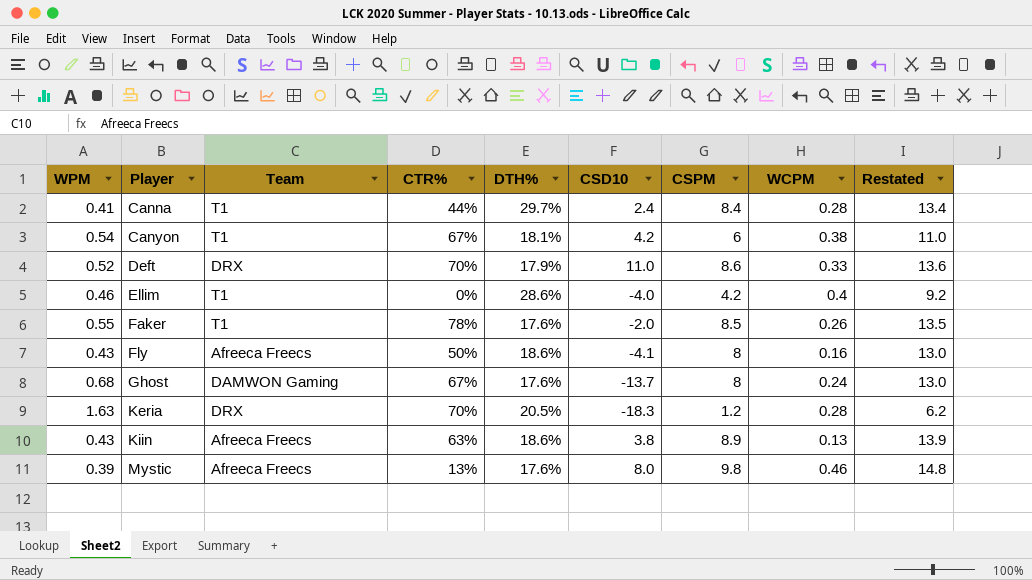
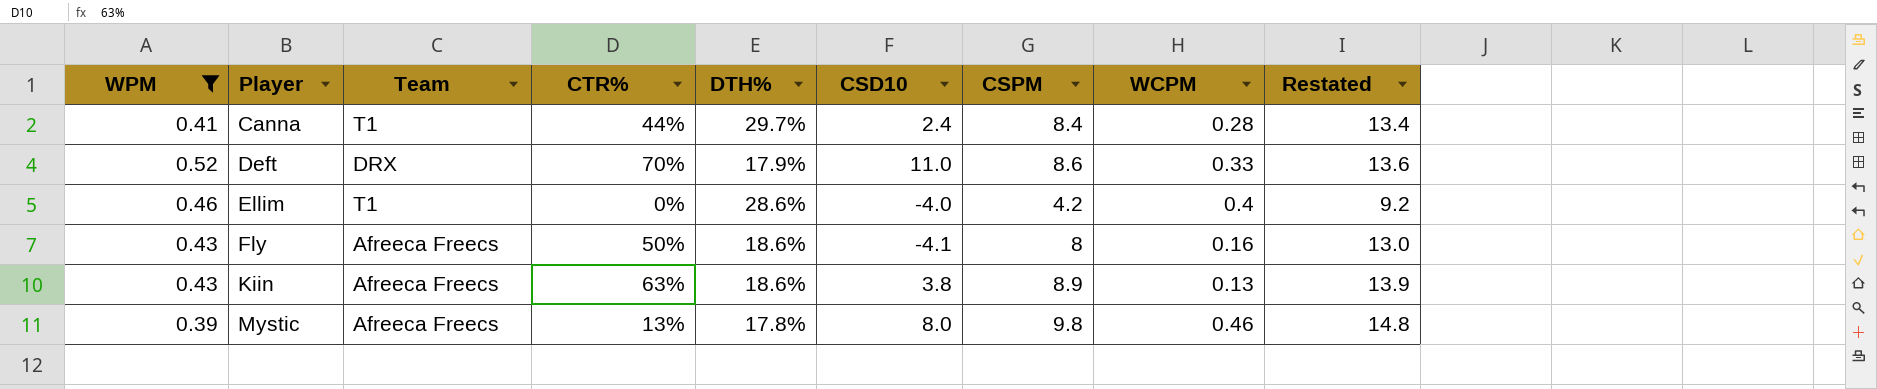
filter: none -> WPM <= 0.52
Mystic | DTH%: 17.6% -> 17.8%

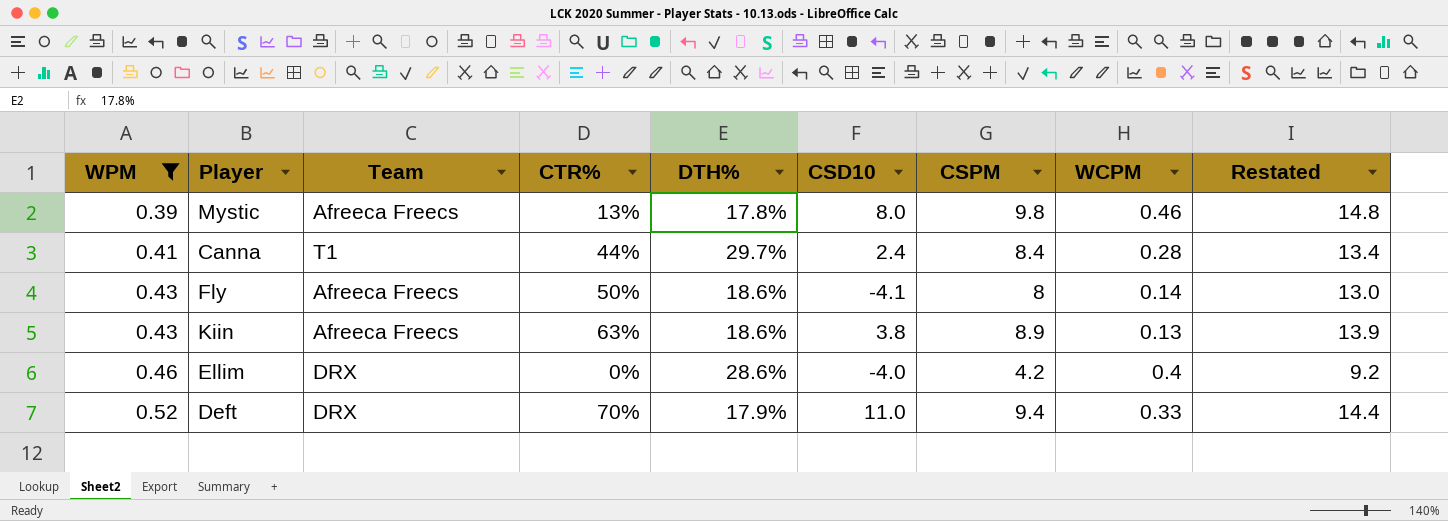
row order: Player ascending -> WPM ascending
Fly | WCPM: 0.16 -> 0.14
Ellim | Team: T1 -> DRX
Deft | CSPM: 8.6 -> 9.4
Deft | Restated: 13.6 -> 14.4

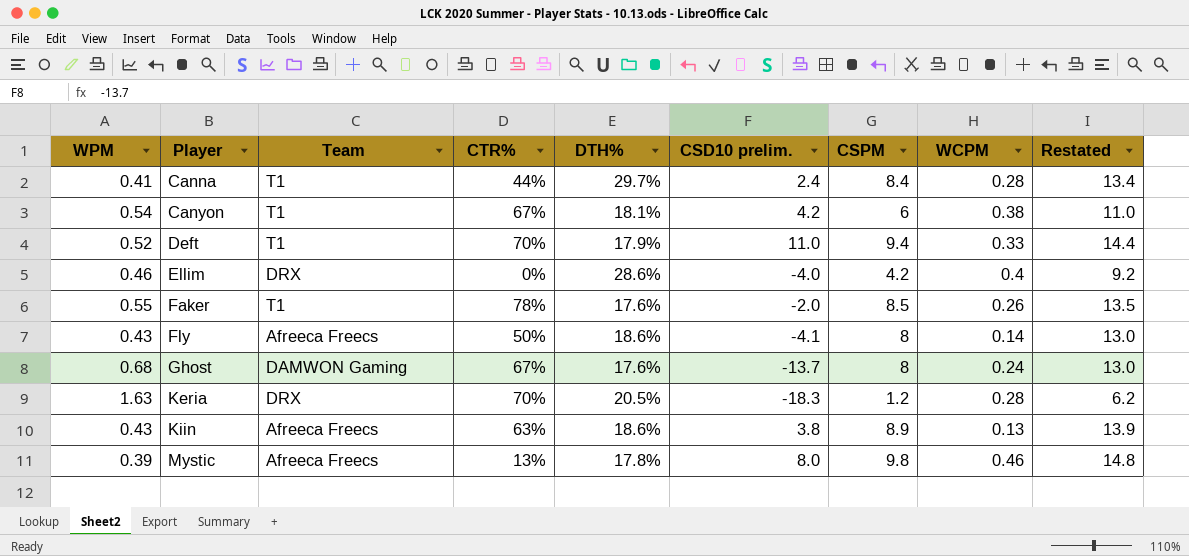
filter: WPM <= 0.52 -> none
row order: WPM ascending -> Player ascending
column name: CSD10 -> CSD10 prelim.
Deft | Team: DRX -> T1

